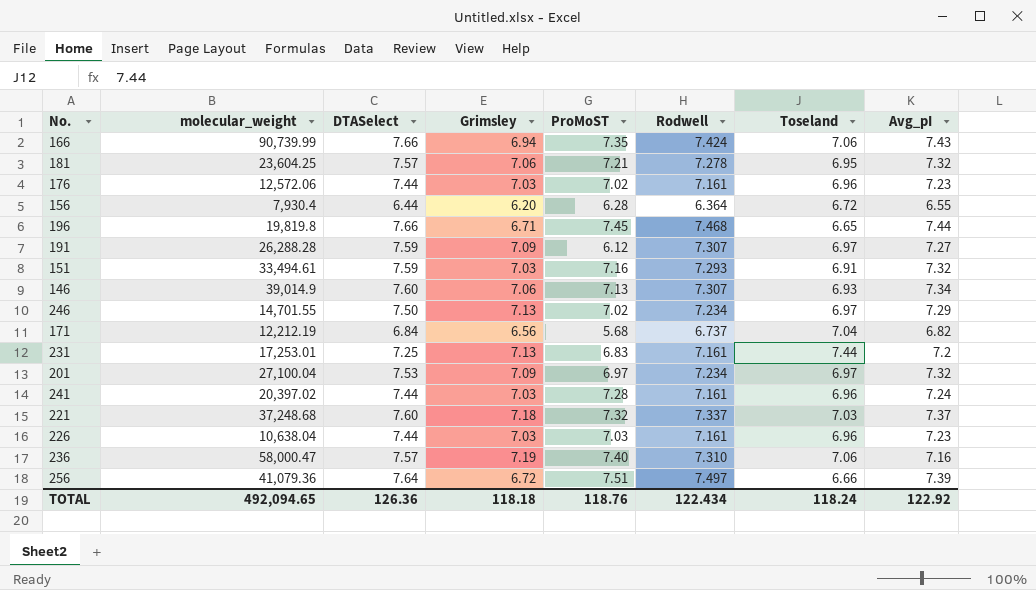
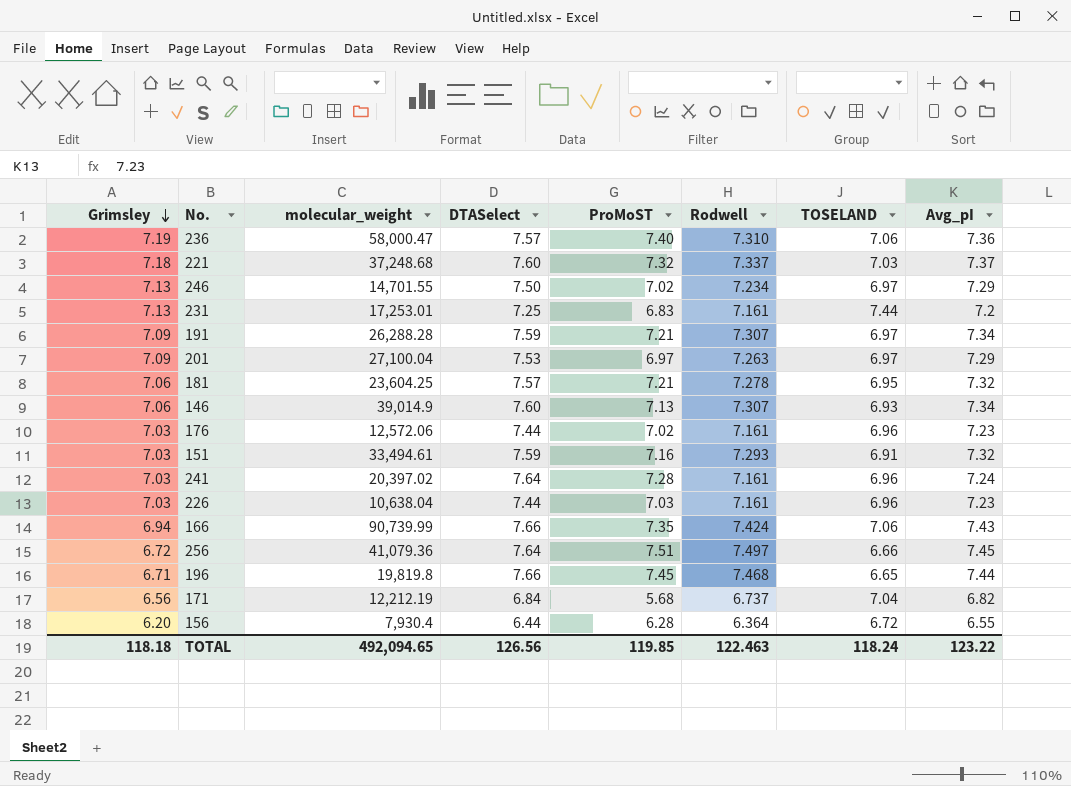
row order: none -> Grimsley descending
column Grimsley | position: 4 -> 1
column name: Toseland -> TOSELAND
236 | Avg_pI: 7.16 -> 7.36
191 | ProMoST: 6.12 -> 7.21
191 | Avg_pI: 7.27 -> 7.34
201 | Rodwell: 7.234 -> 7.263
201 | Avg_pI: 7.32 -> 7.29
241 | DTASelect: 7.44 -> 7.64
256 | Avg_pI: 7.39 -> 7.45
TOTAL | DTASelect: 126.36 -> 126.56
TOTAL | ProMoST: 118.76 -> 119.85
TOTAL | Rodwell: 122.434 -> 122.463
TOTAL | Avg_pI: 122.92 -> 123.22

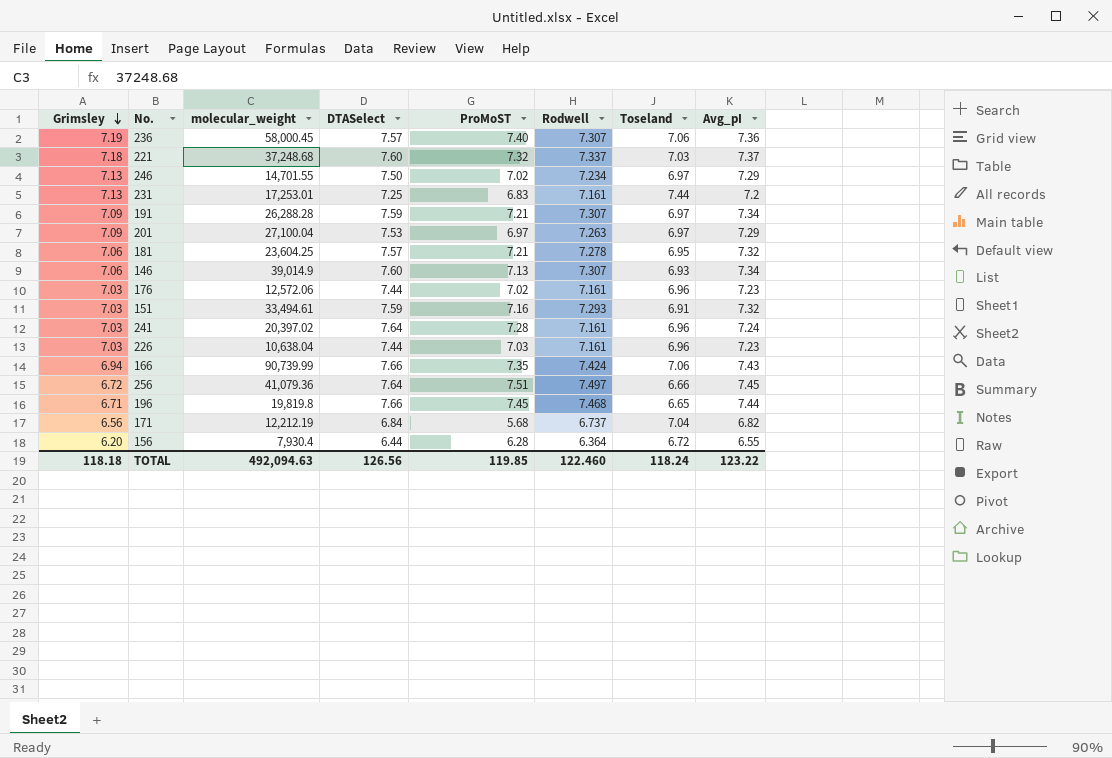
column name: TOSELAND -> Toseland
236 | molecular_weight: 58,000.47 -> 58,000.45
236 | Rodwell: 7.310 -> 7.307
TOTAL | molecular_weight: 492,094.65 -> 492,094.63
TOTAL | Rodwell: 122.463 -> 122.460

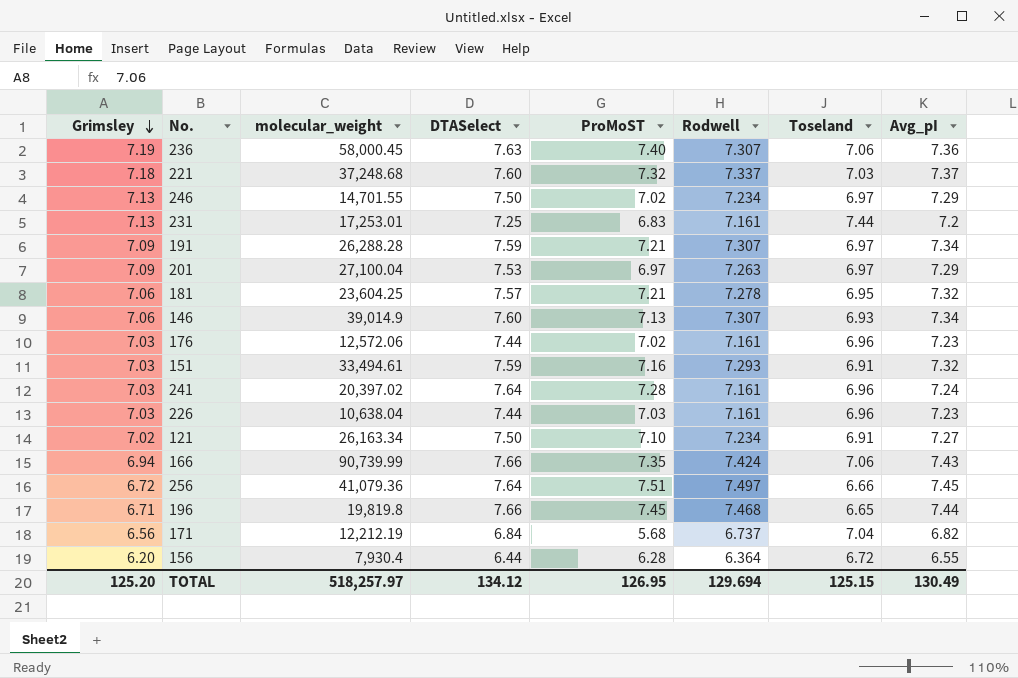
236 | DTASelect: 7.57 -> 7.63
row 121: none -> 7.02 | 26,163.34 | 7.50 | 7.10 | 7.234 | 6.91 | 7.27
TOTAL | Grimsley: 118.18 -> 125.20
TOTAL | molecular_weight: 492,094.63 -> 518,257.97
TOTAL | DTASelect: 126.56 -> 134.12
TOTAL | ProMoST: 119.85 -> 126.95
TOTAL | Rodwell: 122.460 -> 129.694
TOTAL | Toseland: 118.24 -> 125.15
TOTAL | Avg_pI: 123.22 -> 130.49

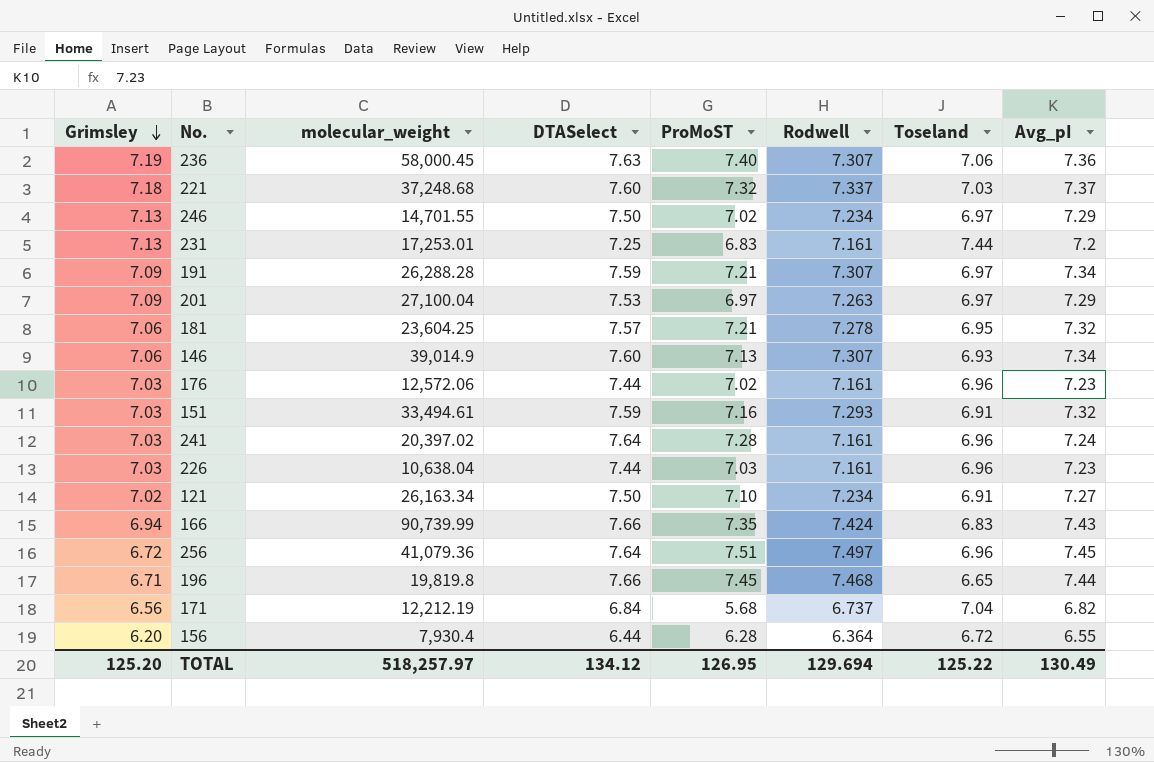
166 | Toseland: 7.06 -> 6.83
256 | Toseland: 6.66 -> 6.96
TOTAL | Toseland: 125.15 -> 125.22

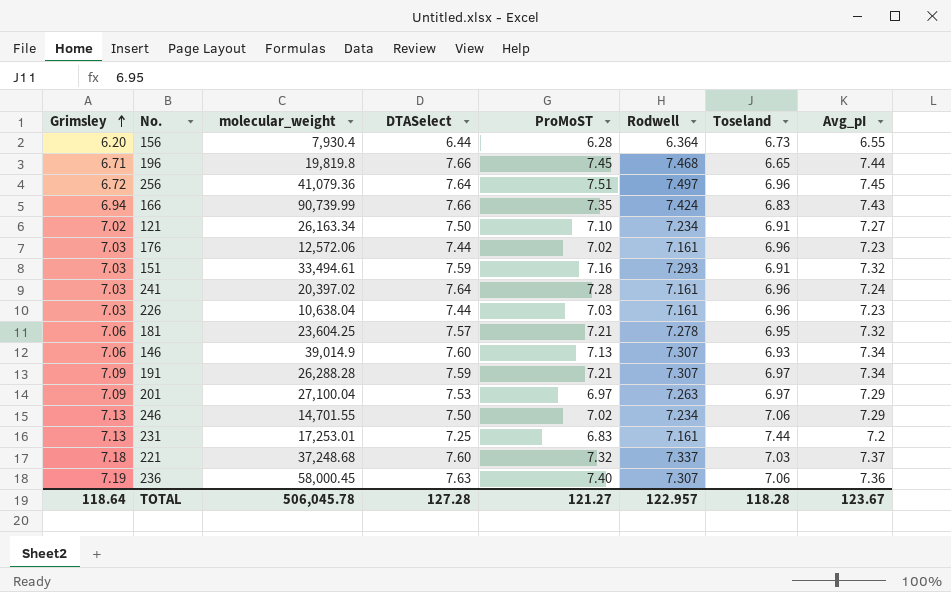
row order: Grimsley descending -> Grimsley ascending
row 171: 6.56 | 12,212.19 | 6.84 | 5.68 | 6.737 | 7.04 | 6.82 -> none
156 | Toseland: 6.72 -> 6.73
246 | Toseland: 6.97 -> 7.06
TOTAL | Grimsley: 125.20 -> 118.64
TOTAL | molecular_weight: 518,257.97 -> 506,045.78
TOTAL | DTASelect: 134.12 -> 127.28
TOTAL | ProMoST: 126.95 -> 121.27
TOTAL | Rodwell: 129.694 -> 122.957
TOTAL | Toseland: 125.22 -> 118.28
TOTAL | Avg_pI: 130.49 -> 123.67

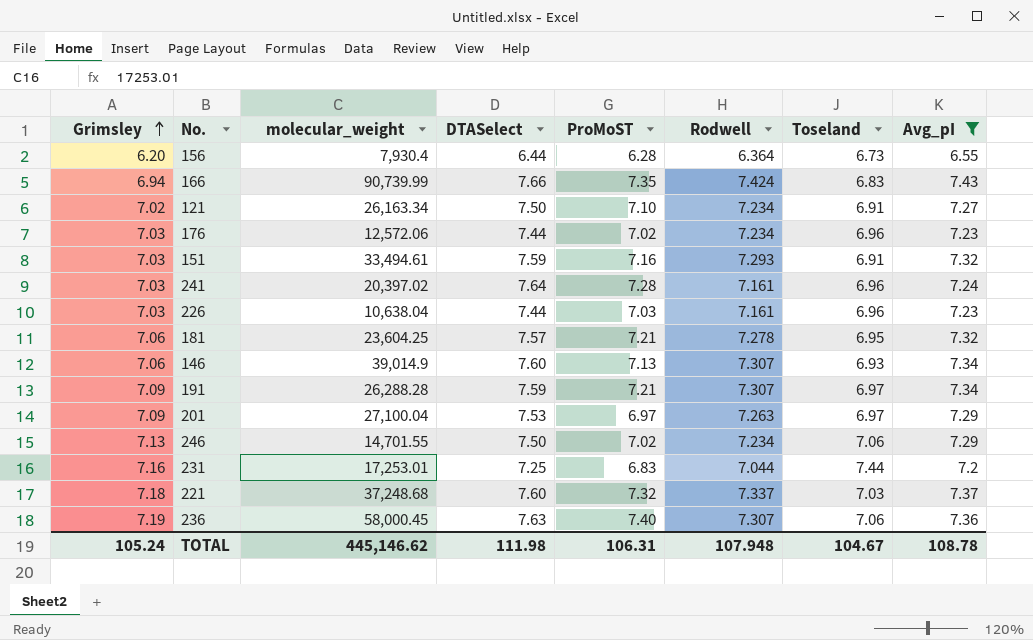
filter: none -> Avg_pI <= 7.43
176 | Rodwell: 7.161 -> 7.234
231 | Grimsley: 7.13 -> 7.16
231 | Rodwell: 7.161 -> 7.044
TOTAL | Grimsley: 118.64 -> 105.24
TOTAL | molecular_weight: 506,045.78 -> 445,146.62
TOTAL | DTASelect: 127.28 -> 111.98
TOTAL | ProMoST: 121.27 -> 106.31
TOTAL | Rodwell: 122.957 -> 107.948
TOTAL | Toseland: 118.28 -> 104.67
TOTAL | Avg_pI: 123.67 -> 108.78

